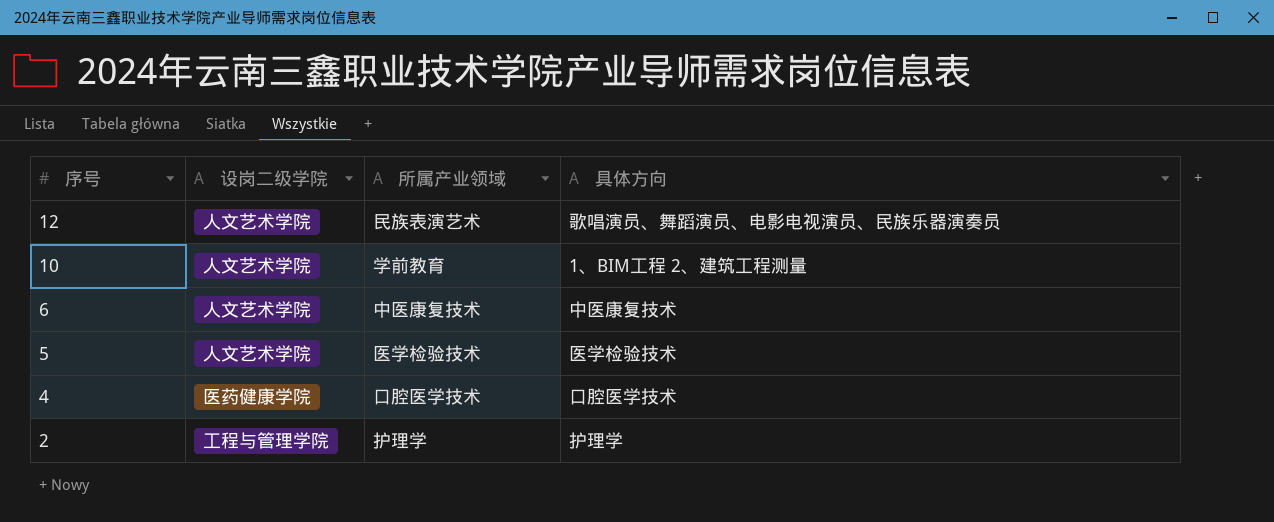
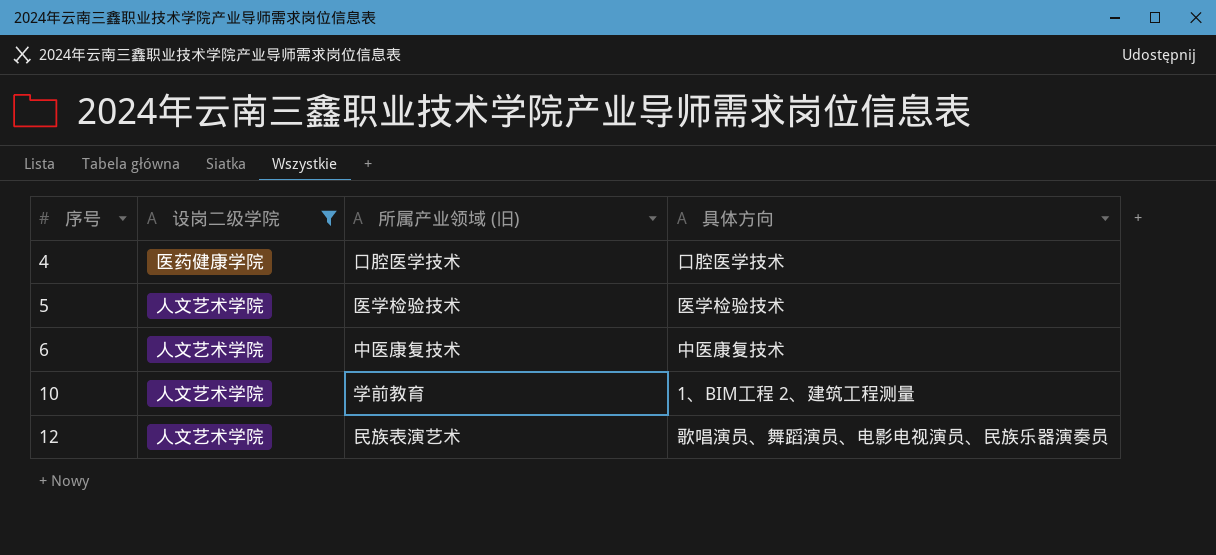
filter: none -> 设岗二级学院 != 工程与管理学院
row order: 序号 descending -> 序号 ascending
column name: 所属产业领域 -> 所属产业领域 (旧)

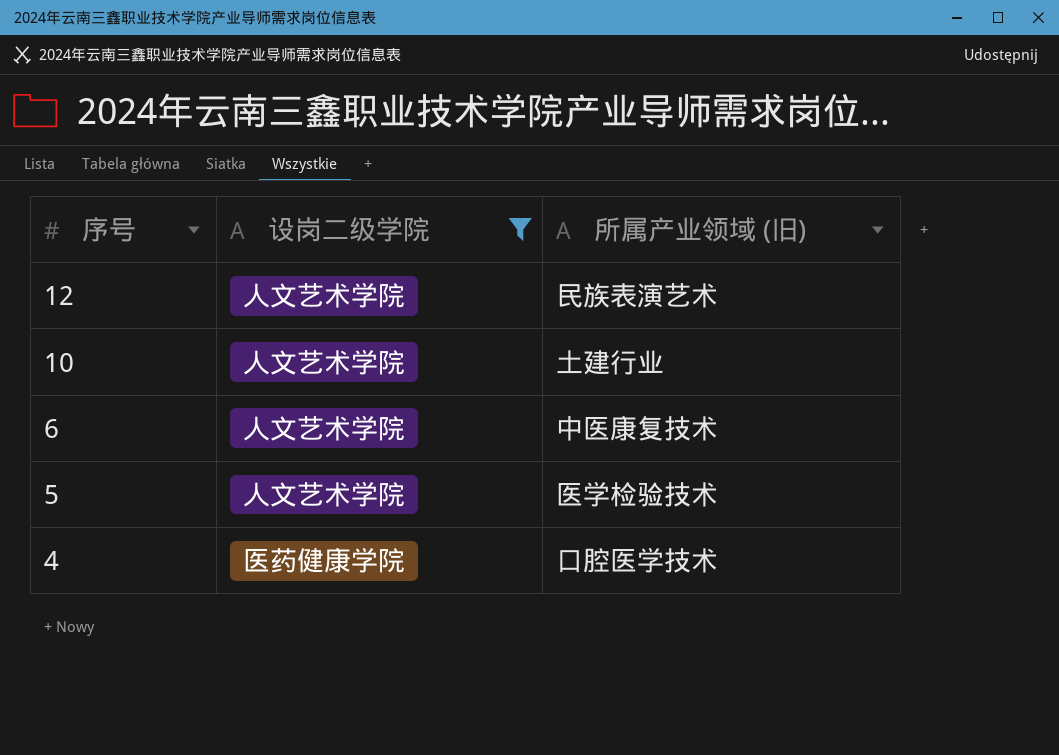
row order: 序号 ascending -> 序号 descending
column 具体方向 | position: 4 -> none
10 | 所属产业领域 (旧): 学前教育 -> 土建行业

